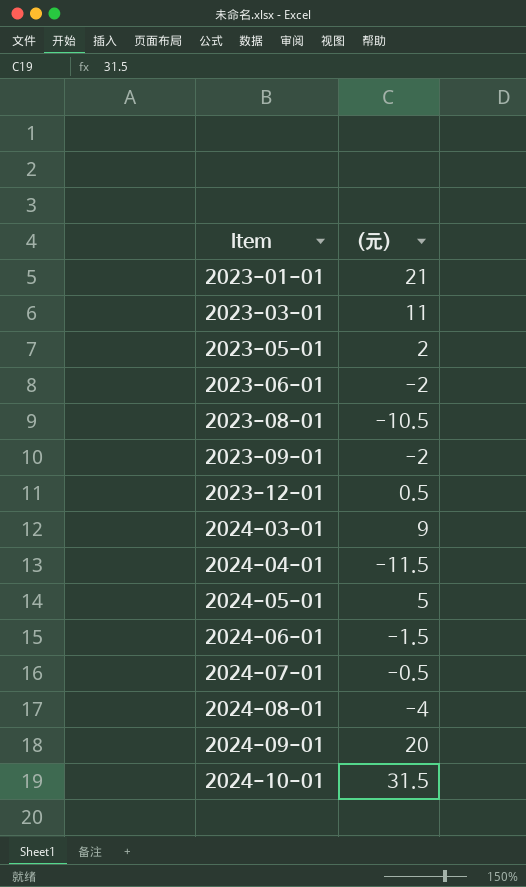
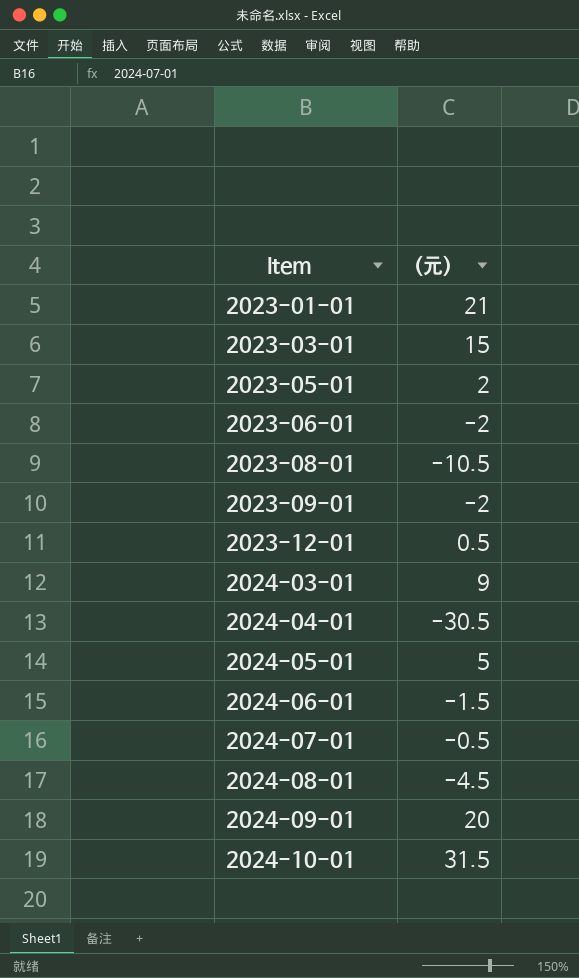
2023-03-01 | (元): 11 -> 15
2024-04-01 | (元): -11.5 -> -30.5
2024-08-01 | (元): -4 -> -4.5

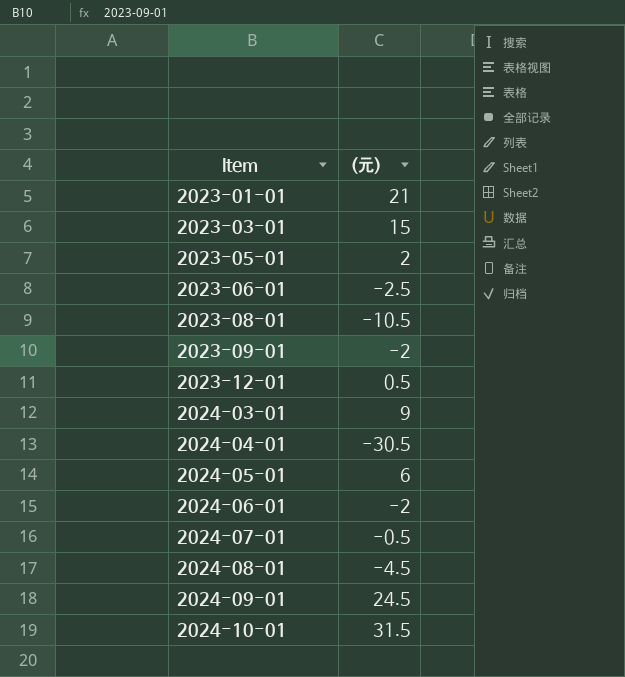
2023-06-01 | (元): -2 -> -2.5
2024-05-01 | (元): 5 -> 6
2024-06-01 | (元): -1.5 -> -2
2024-09-01 | (元): 20 -> 24.5

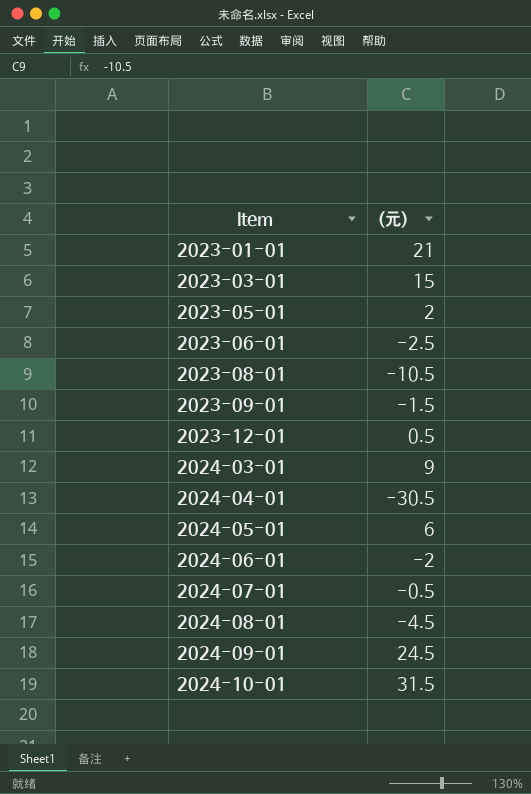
2023-09-01 | (元): -2 -> -1.5

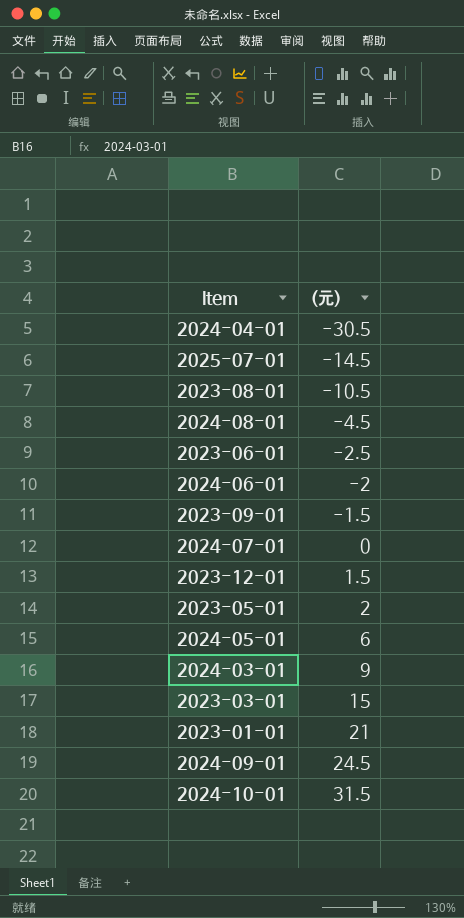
row order: Item ascending -> (元) ascending
row 2025-07-01: none -> -14.5
2024-07-01 | (元): -0.5 -> 0
2023-12-01 | (元): 0.5 -> 1.5

